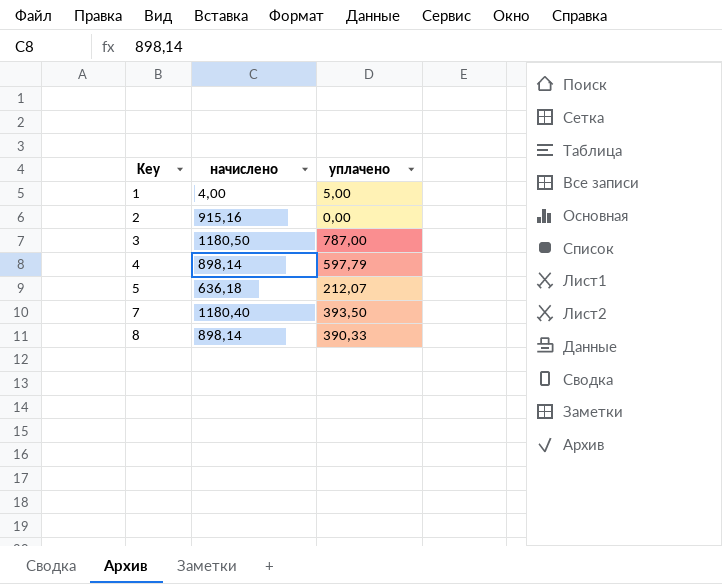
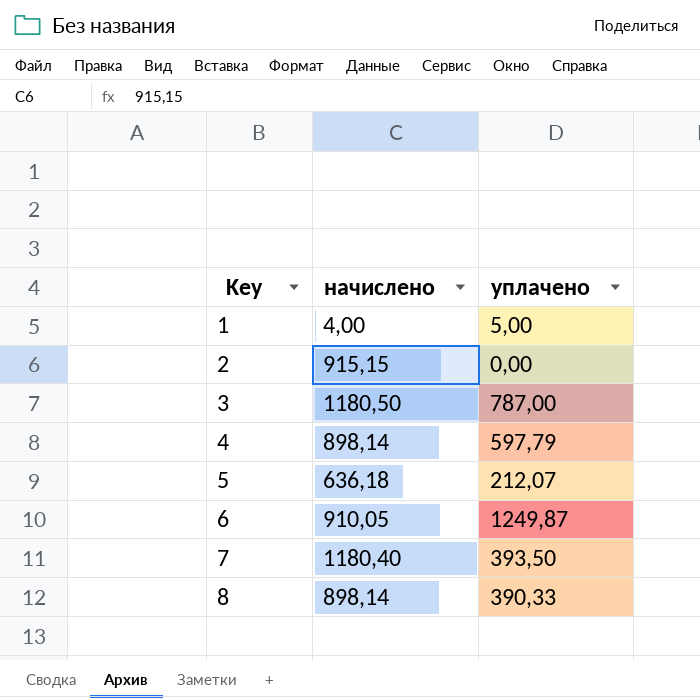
2 | начислено: 915,16 -> 915,15
row 6: none -> 910,05 | 1249,87

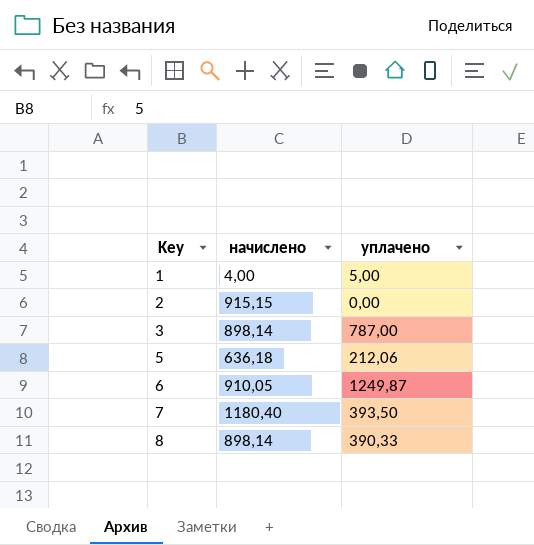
row 4: 898,14 | 597,79 -> none
3 | начислено: 1180,50 -> 898,14
5 | уплачено: 212,07 -> 212,06

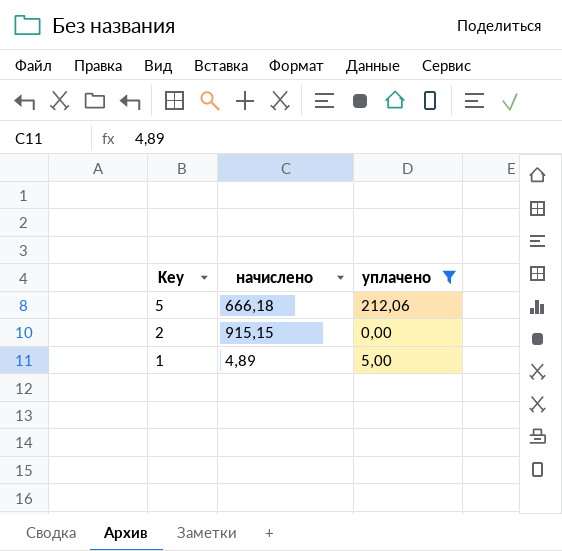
filter: none -> уплачено <= 212,06
row order: Key ascending -> Key descending
5 | начислено: 636,18 -> 666,18
1 | начислено: 4,00 -> 4,89

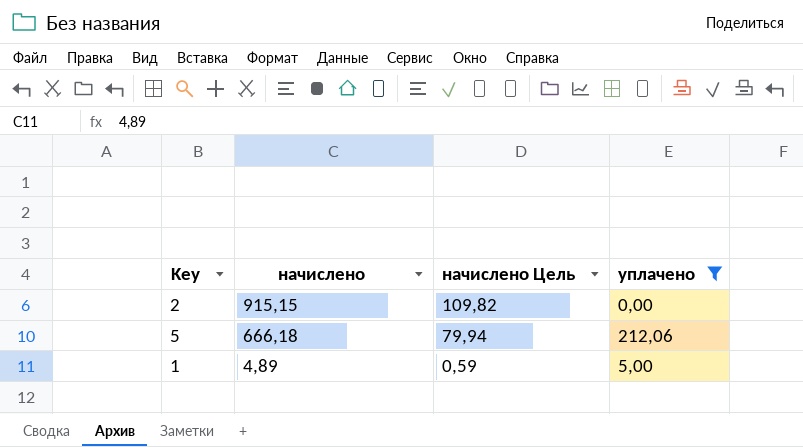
row order: Key descending -> начислено descending
column начислено Цель | formula: none -> [начислено] * 0,12

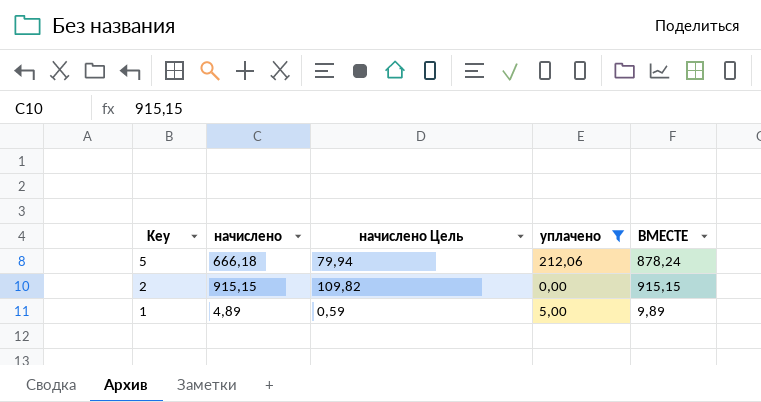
row order: начислено descending -> Key descending
column ВМЕСТЕ | formula: none -> [начислено] + [уплачено]

